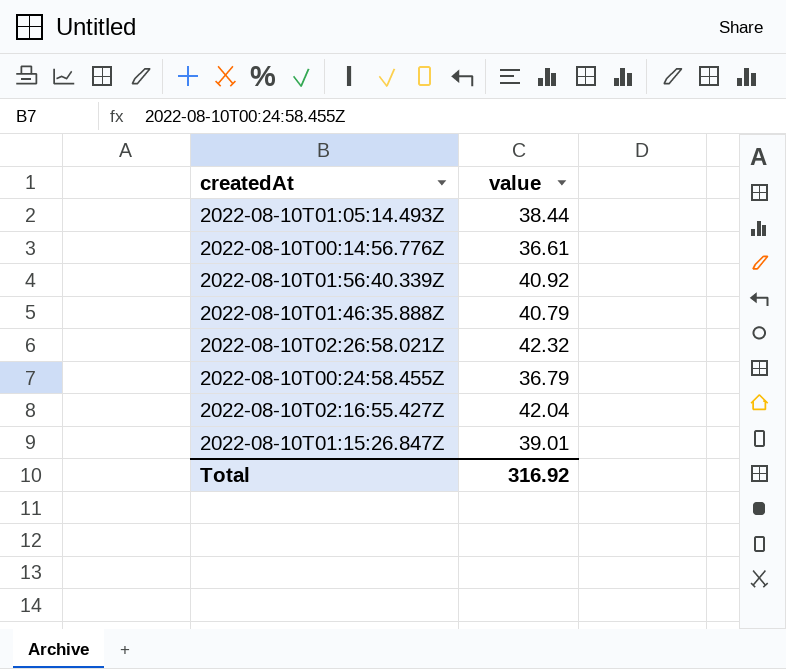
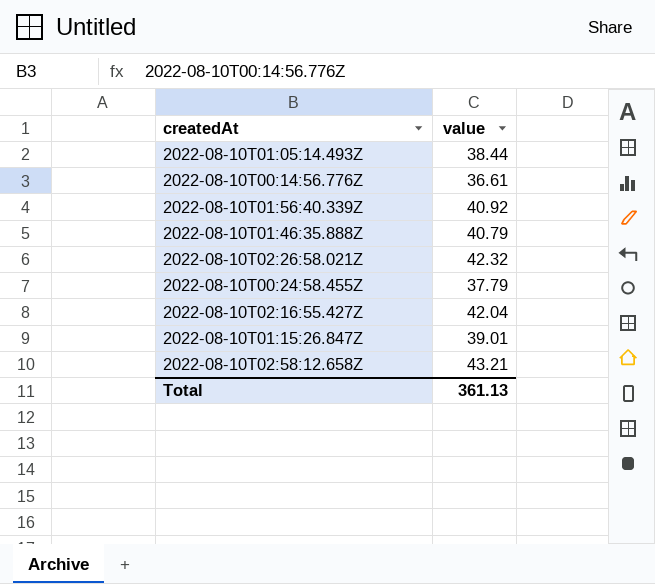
2022-08-10T00:24:58.455Z | value: 36.79 -> 37.79
row 2022-08-10T02:58:12.658Z: none -> 43.21
Total | value: 316.92 -> 361.13

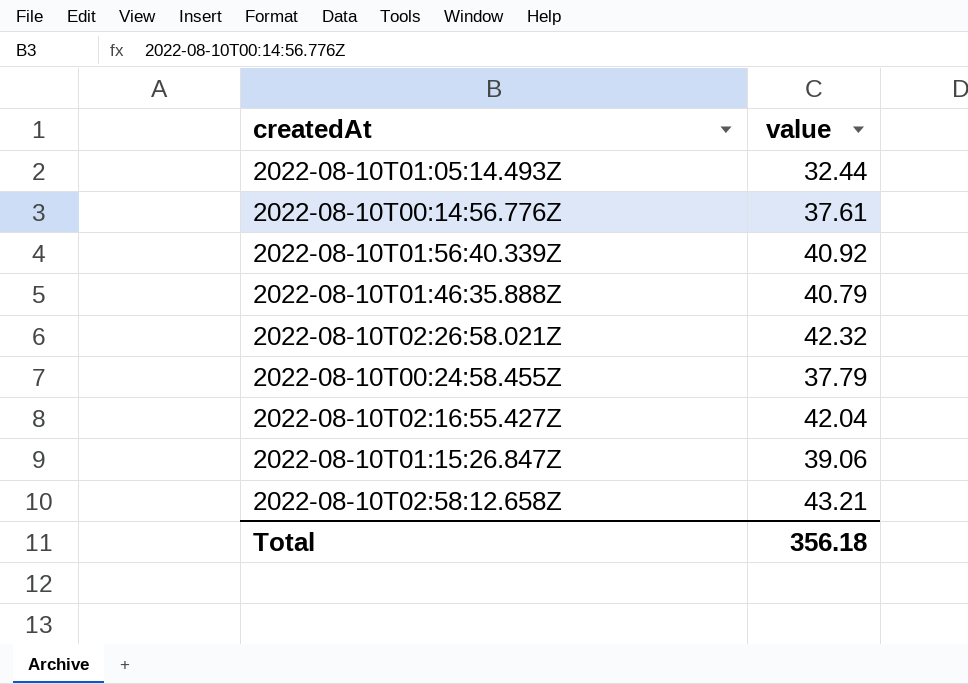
2022-08-10T01:05:14.493Z | value: 38.44 -> 32.44
2022-08-10T00:14:56.776Z | value: 36.61 -> 37.61
2022-08-10T01:15:26.847Z | value: 39.01 -> 39.06
Total | value: 361.13 -> 356.18

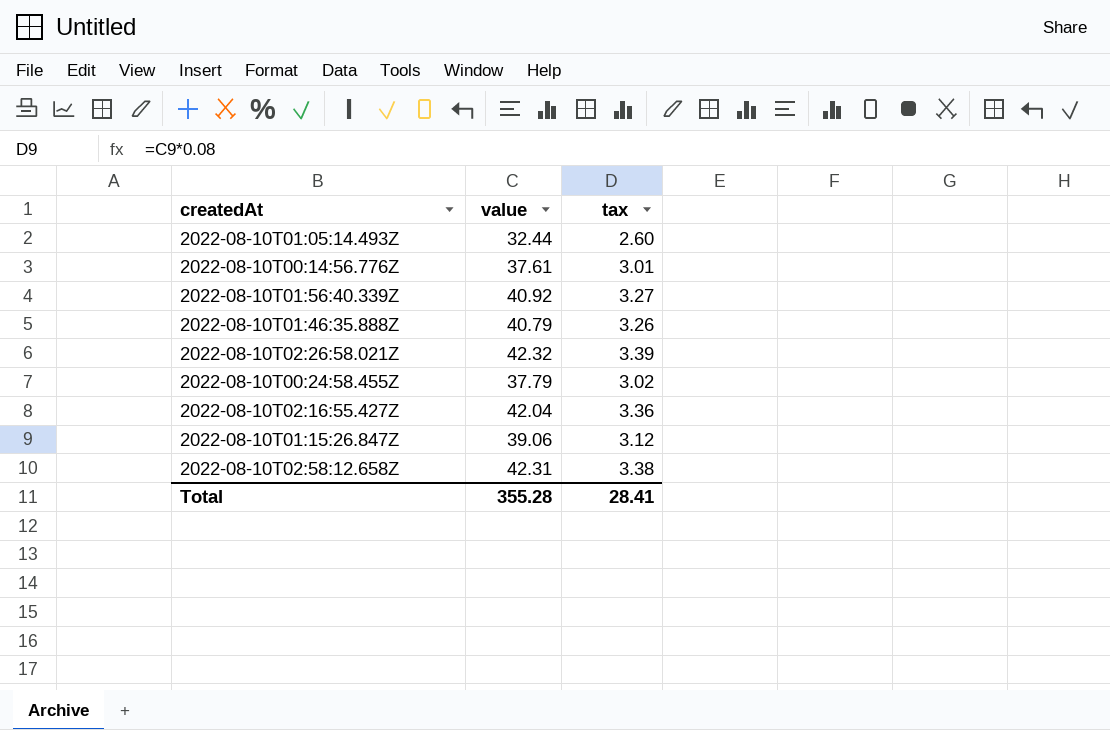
column tax | formula: none -> [value] * 0.08
2022-08-10T02:58:12.658Z | value: 43.21 -> 42.31
Total | value: 356.18 -> 355.28

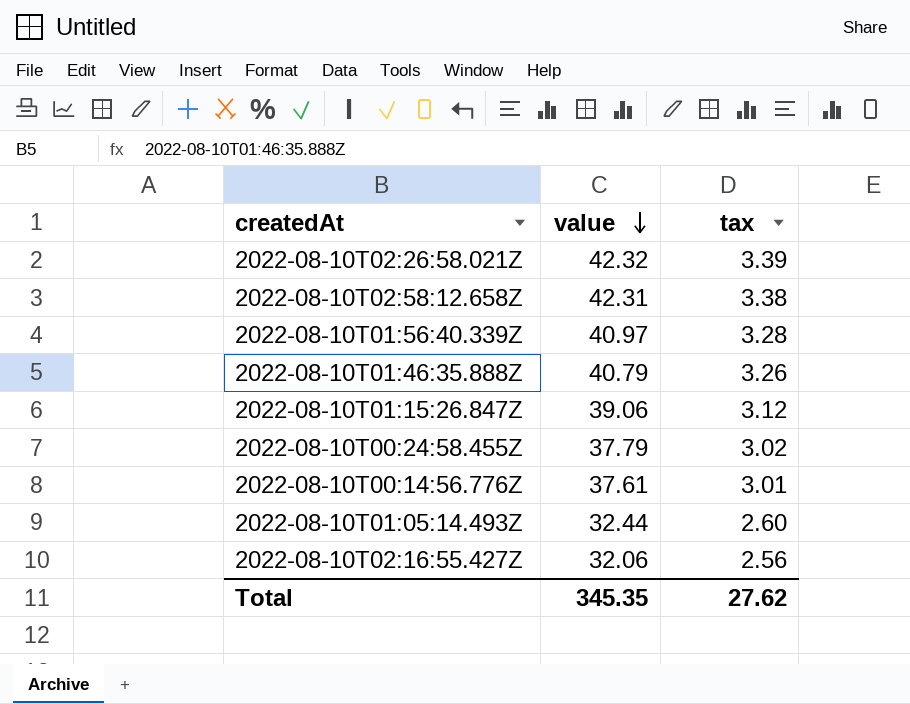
row order: none -> value descending
2022-08-10T01:56:40.339Z | value: 40.92 -> 40.97
2022-08-10T01:56:40.339Z | tax: 3.27 -> 3.28
2022-08-10T02:16:55.427Z | value: 42.04 -> 32.06
2022-08-10T02:16:55.427Z | tax: 3.36 -> 2.56
Total | value: 355.28 -> 345.35
Total | tax: 28.41 -> 27.62

